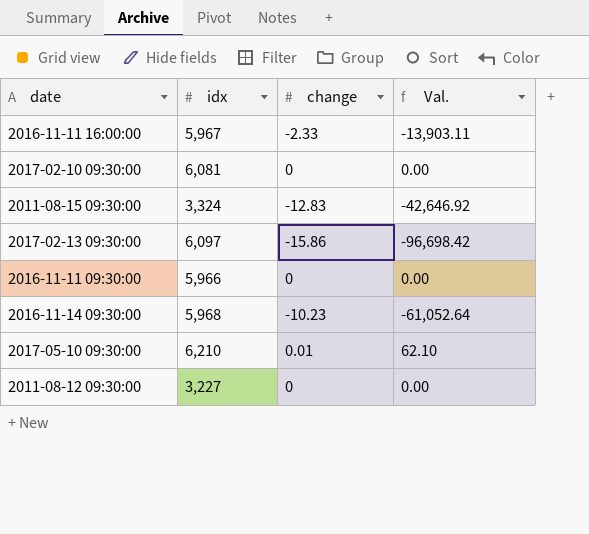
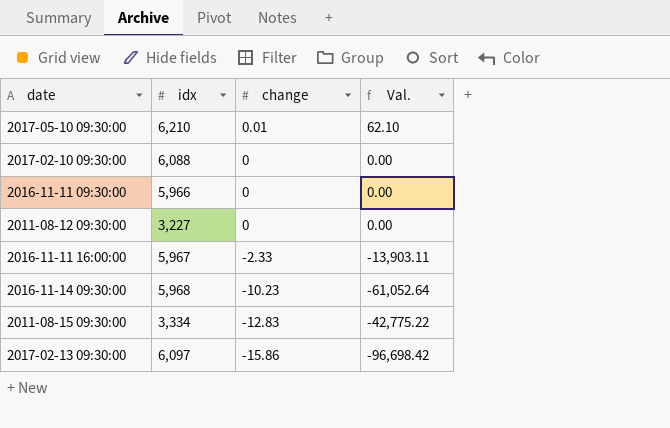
row order: none -> change descending
2017-02-10 09:30:00 | idx: 6,081 -> 6,088
2011-08-15 09:30:00 | idx: 3,324 -> 3,334
2011-08-15 09:30:00 | Val.: -42,646.92 -> -42,775.22

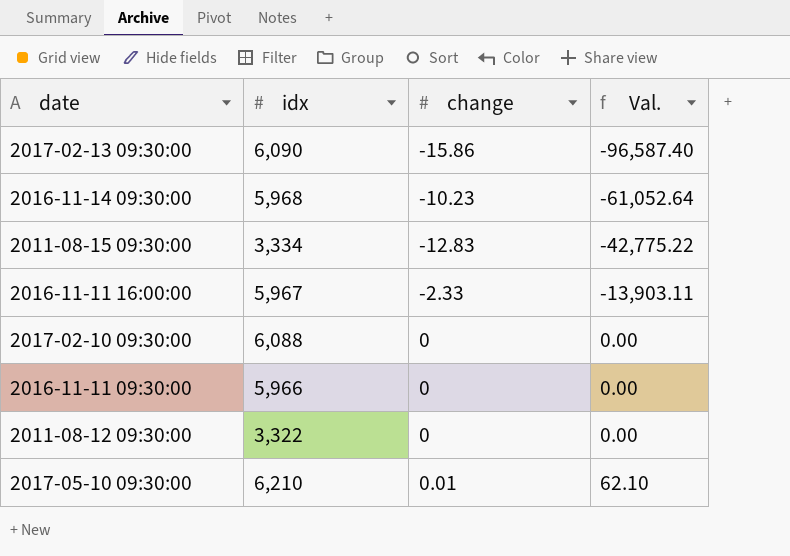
row order: change descending -> Val. ascending
2017-02-13 09:30:00 | idx: 6,097 -> 6,090
2017-02-13 09:30:00 | Val.: -96,698.42 -> -96,587.40
2011-08-12 09:30:00 | idx: 3,227 -> 3,322

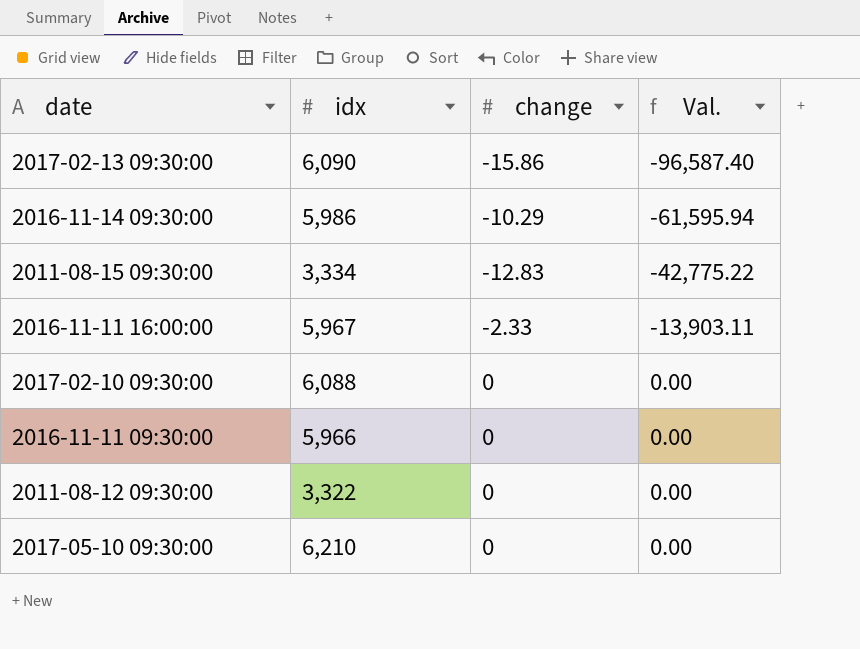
2016-11-14 09:30:00 | idx: 5,968 -> 5,986
2016-11-14 09:30:00 | change: -10.23 -> -10.29
2016-11-14 09:30:00 | Val.: -61,052.64 -> -61,595.94
2017-05-10 09:30:00 | change: 0.01 -> 0
2017-05-10 09:30:00 | Val.: 62.10 -> 0.00

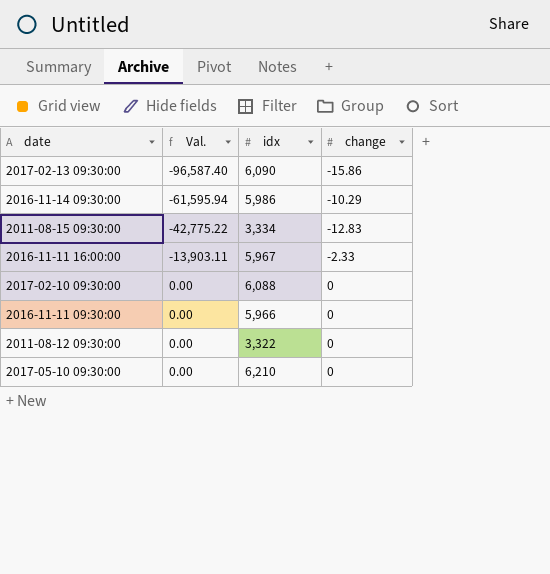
column Val. | position: 4 -> 2

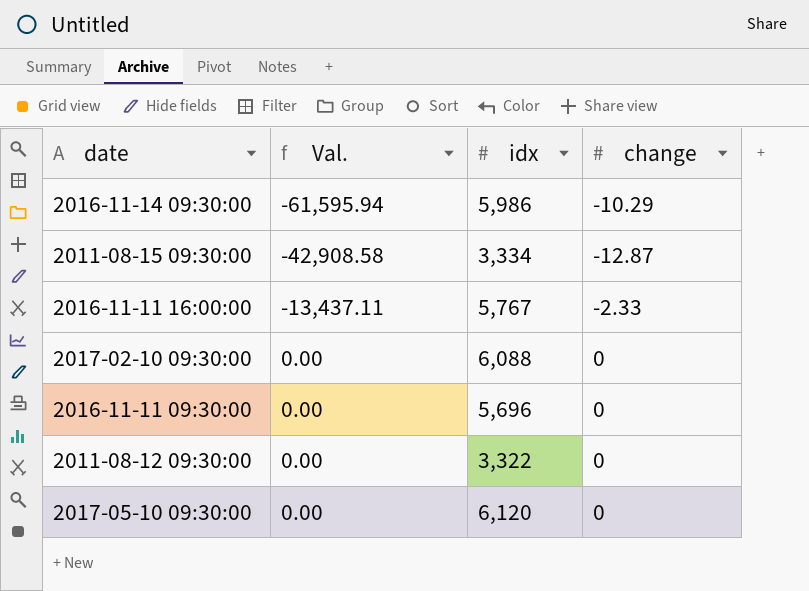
row 2017-02-13 09:30:00: -96,587.40 | 6,090 | -15.86 -> none
2011-08-15 09:30:00 | Val.: -42,775.22 -> -42,908.58
2011-08-15 09:30:00 | change: -12.83 -> -12.87
2016-11-11 16:00:00 | Val.: -13,903.11 -> -13,437.11
2016-11-11 16:00:00 | idx: 5,967 -> 5,767
2016-11-11 09:30:00 | idx: 5,966 -> 5,696
2017-05-10 09:30:00 | idx: 6,210 -> 6,120

